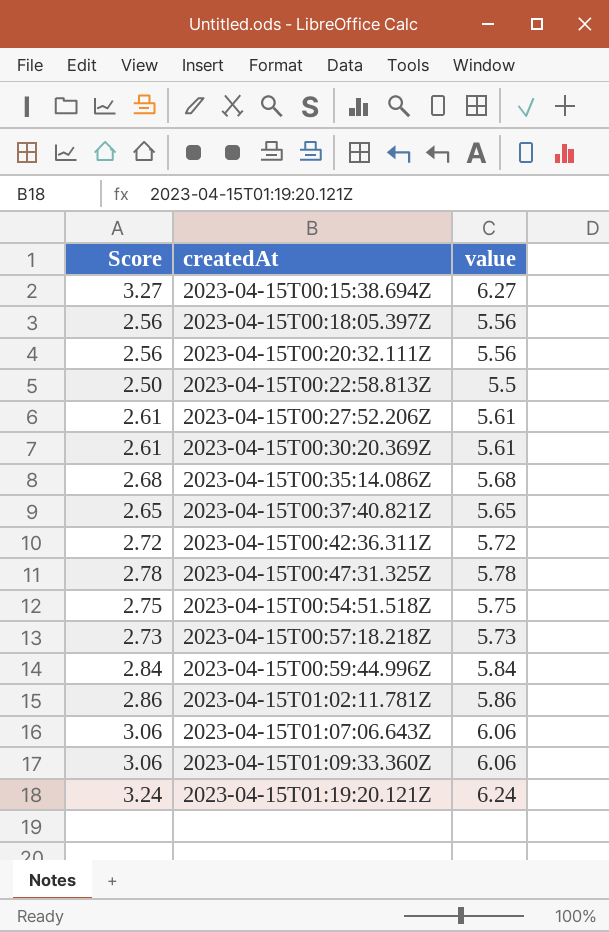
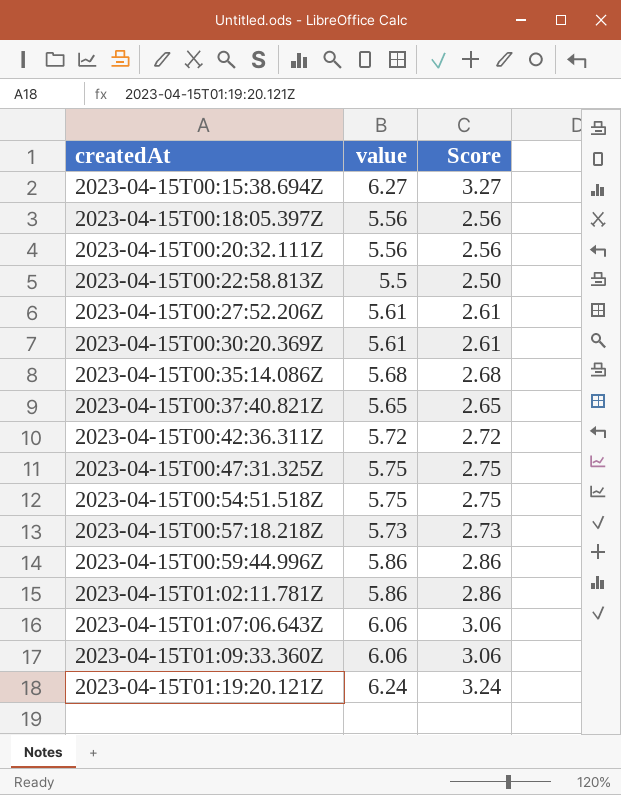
column Score | position: 1 -> 3
2023-04-15T00:47:31.325Z | value: 5.78 -> 5.75
2023-04-15T00:47:31.325Z | Score: 2.78 -> 2.75
2023-04-15T00:59:44.996Z | value: 5.84 -> 5.86
2023-04-15T00:59:44.996Z | Score: 2.84 -> 2.86

